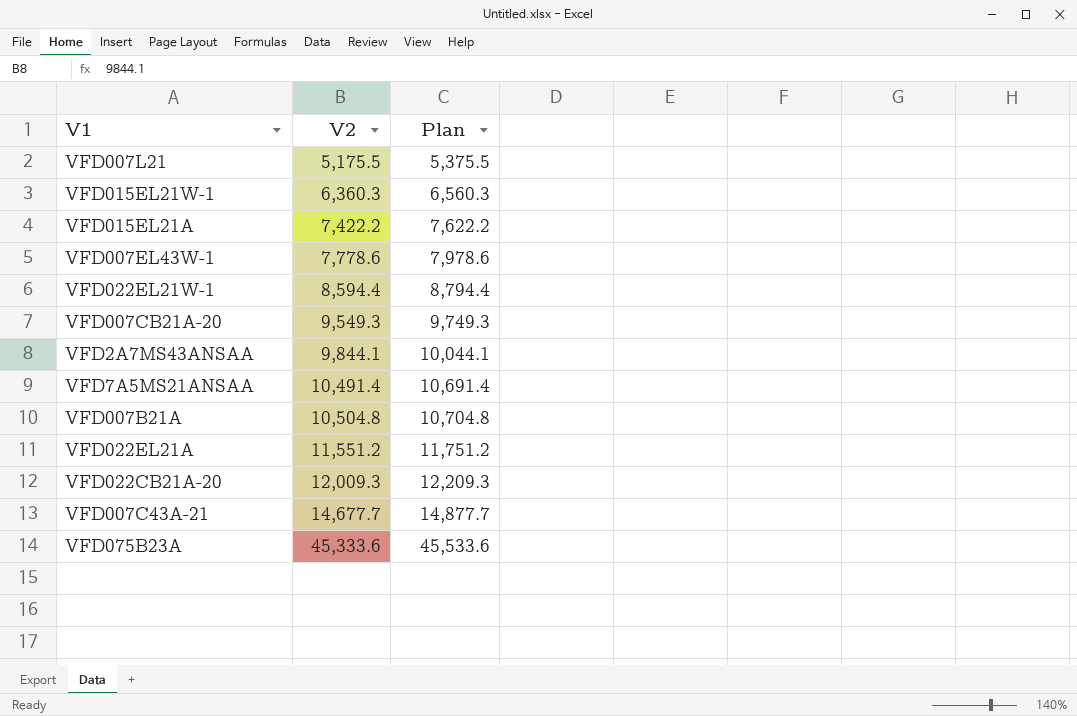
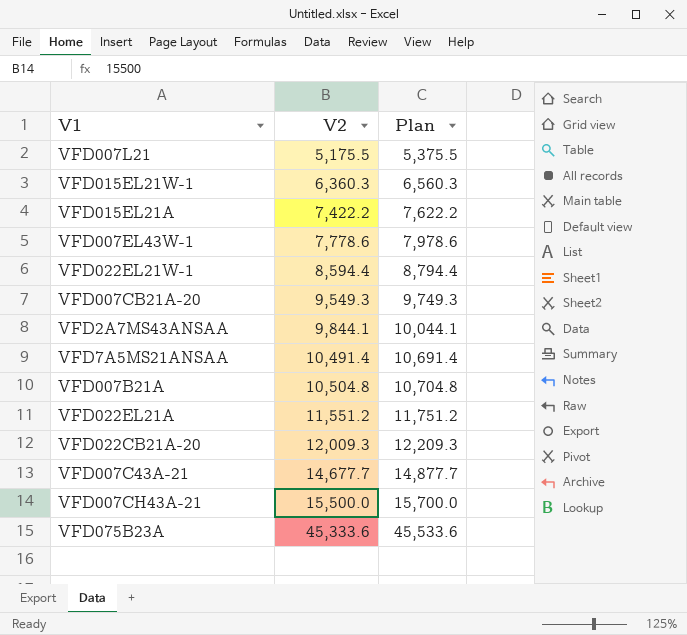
row VFD007CH43A-21: none -> 15,500.0 | 15,700.0

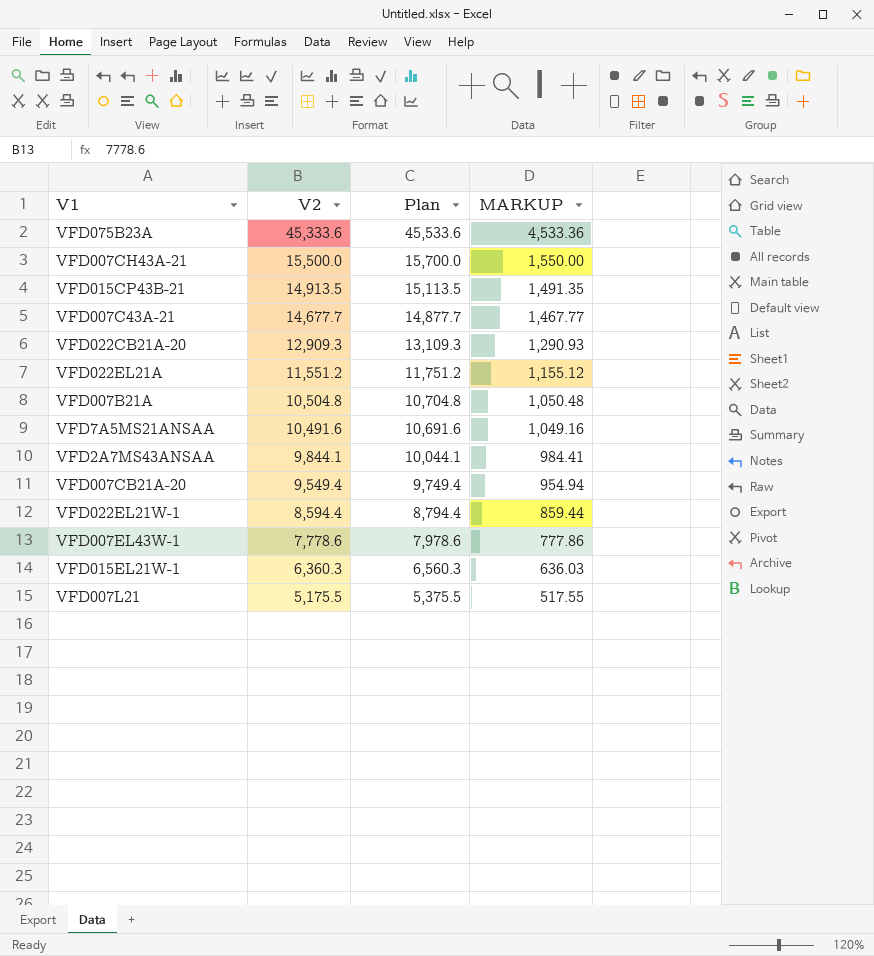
row order: V2 ascending -> V2 descending
column MARKUP | formula: none -> [V2] * 0.1
row VFD015EL21A: 7,422.2 | 7,622.2 -> none
row VFD015CP43B-21: none -> 14,913.5 | 15,113.5 | 1,491.35
VFD022CB21A-20 | V2: 12,009.3 -> 12,909.3
VFD022CB21A-20 | Plan: 12,209.3 -> 13,109.3
VFD7A5MS21ANSAA | V2: 10,491.4 -> 10,491.6
VFD7A5MS21ANSAA | Plan: 10,691.4 -> 10,691.6
VFD007CB21A-20 | V2: 9,549.3 -> 9,549.4
VFD007CB21A-20 | Plan: 9,749.3 -> 9,749.4

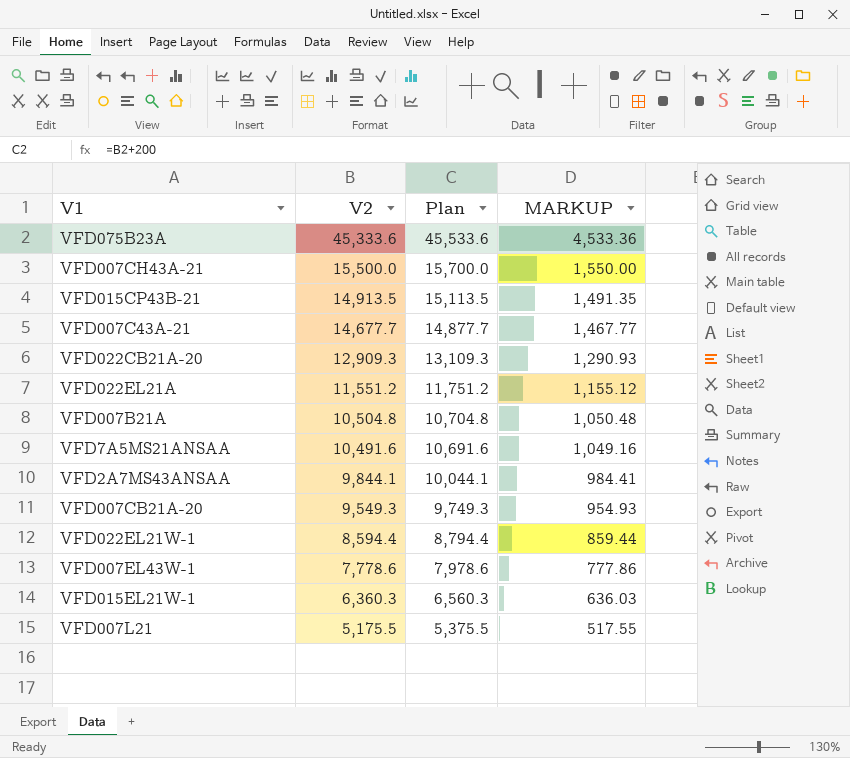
VFD007CB21A-20 | V2: 9,549.4 -> 9,549.3
VFD007CB21A-20 | Plan: 9,749.4 -> 9,749.3
VFD007CB21A-20 | MARKUP: 954.94 -> 954.93

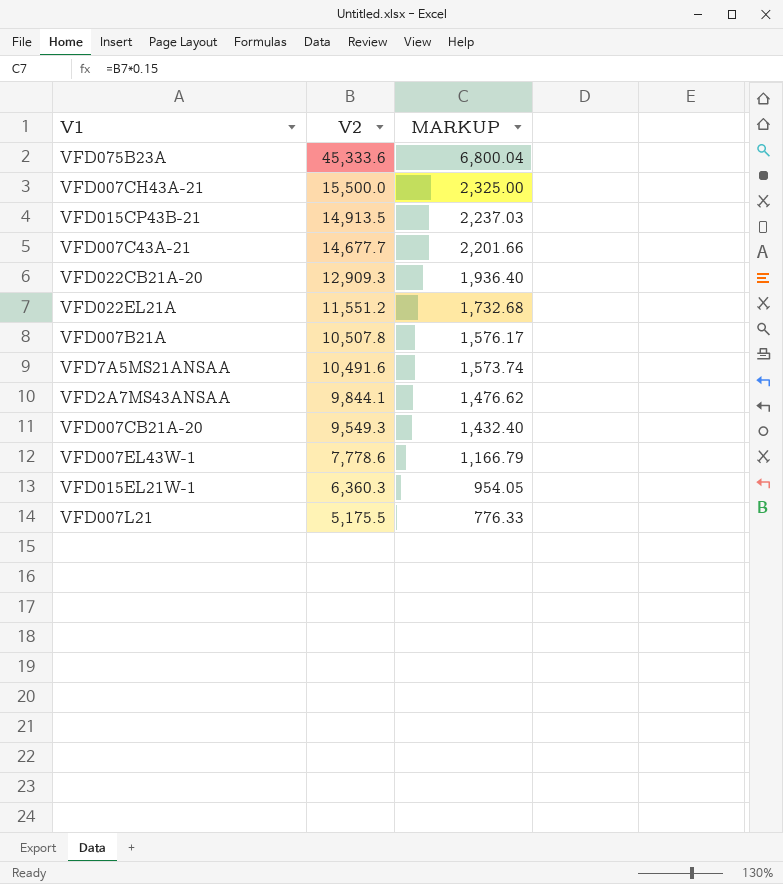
column Plan | formula: [V2] + 200 -> none
column MARKUP | formula: [V2] * 0.1 -> [V2] * 0.15
row VFD022EL21W-1: 8,594.4 | 8,794.4 | 859.44 -> none
VFD007B21A | V2: 10,504.8 -> 10,507.8

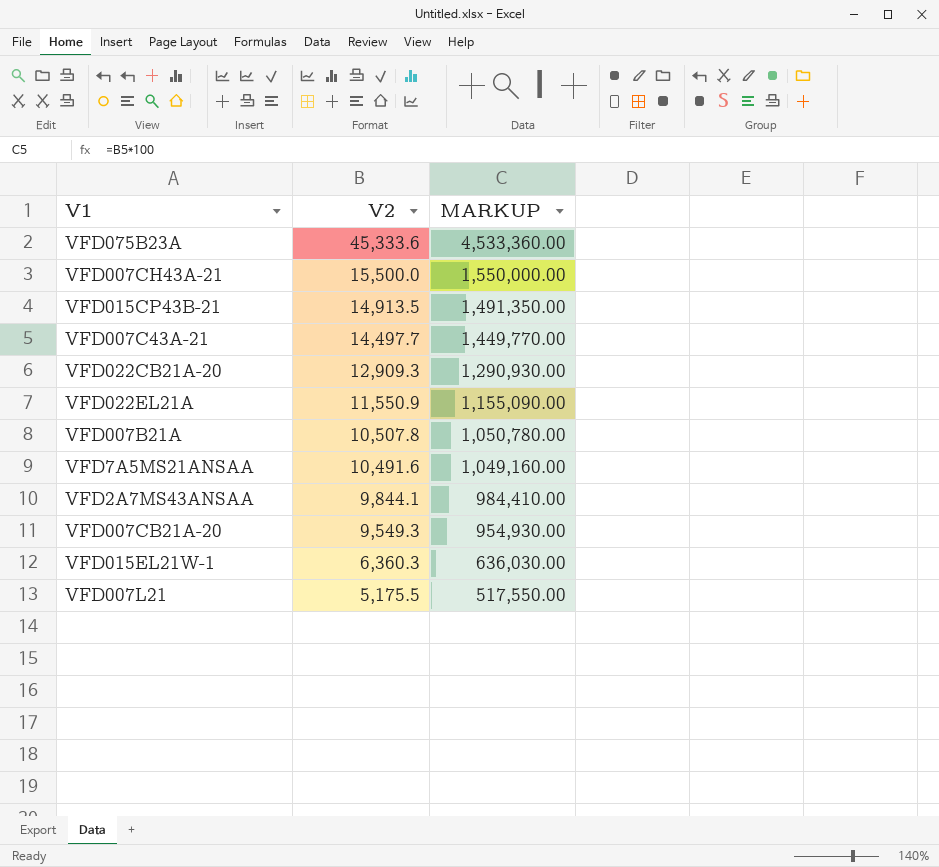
column MARKUP | formula: [V2] * 0.15 -> [V2] * 100
row VFD007EL43W-1: 7,778.6 | 1,166.79 -> none
VFD007C43A-21 | V2: 14,677.7 -> 14,497.7
VFD022EL21A | V2: 11,551.2 -> 11,550.9

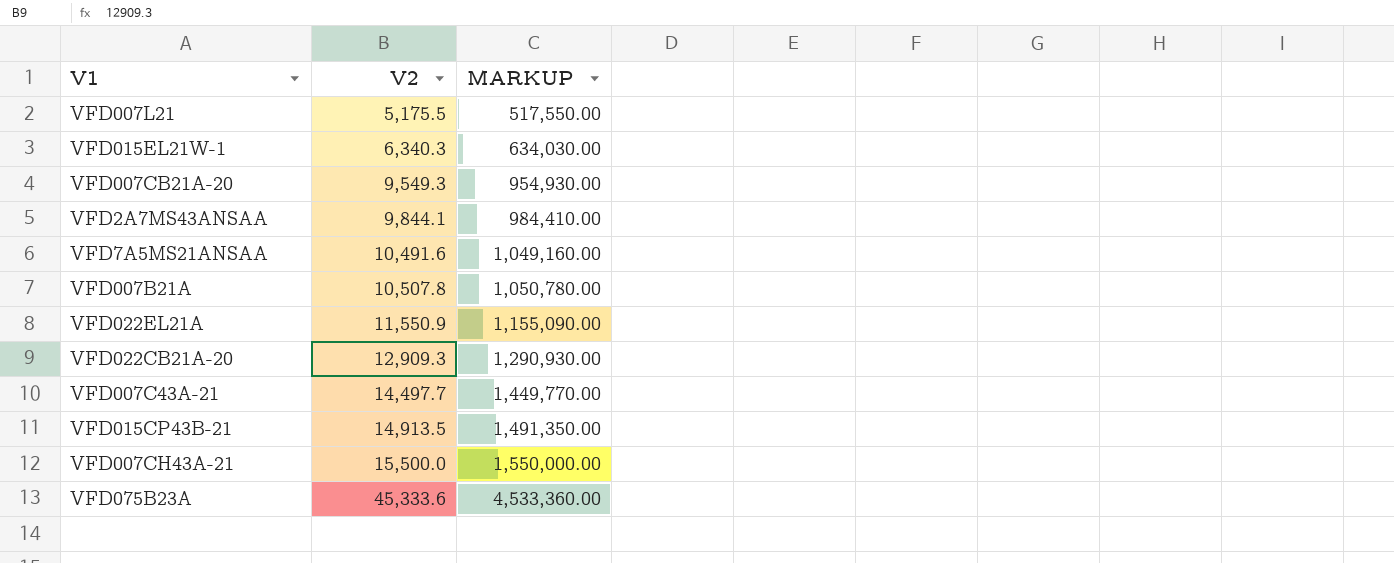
row order: V2 descending -> V2 ascending
VFD015EL21W-1 | V2: 6,360.3 -> 6,340.3
VFD015EL21W-1 | MARKUP: 636,030.00 -> 634,030.00

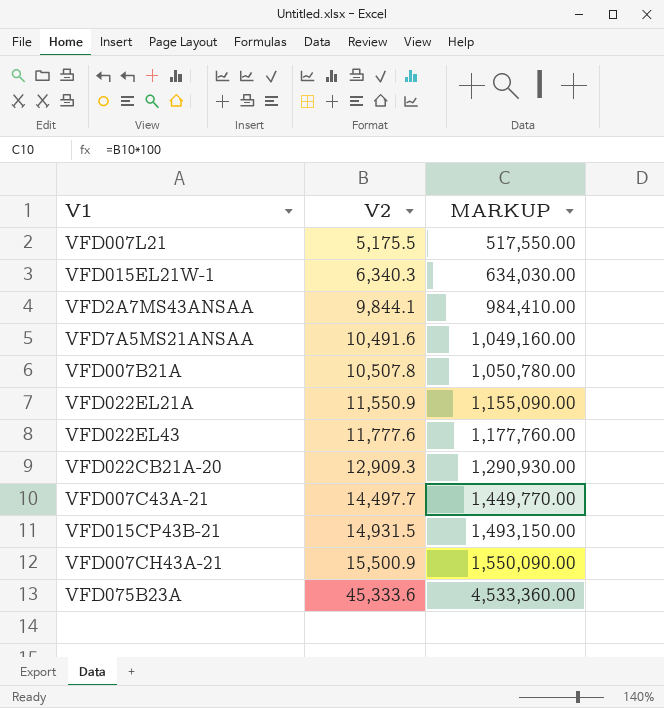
row VFD007CB21A-20: 9,549.3 | 954,930.00 -> none
row VFD022EL43: none -> 11,777.6 | 1,177,760.00
VFD015CP43B-21 | V2: 14,913.5 -> 14,931.5
VFD015CP43B-21 | MARKUP: 1,491,350.00 -> 1,493,150.00
VFD007CH43A-21 | V2: 15,500.0 -> 15,500.9
VFD007CH43A-21 | MARKUP: 1,550,000.00 -> 1,550,090.00

